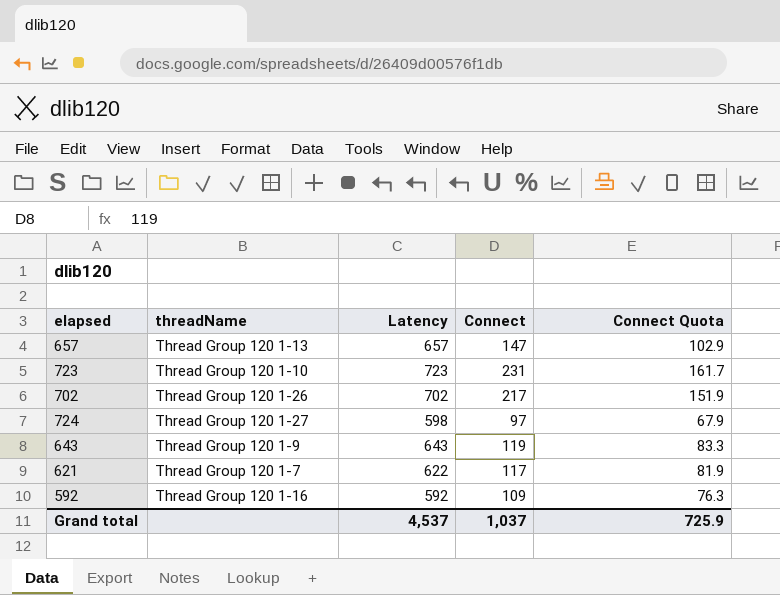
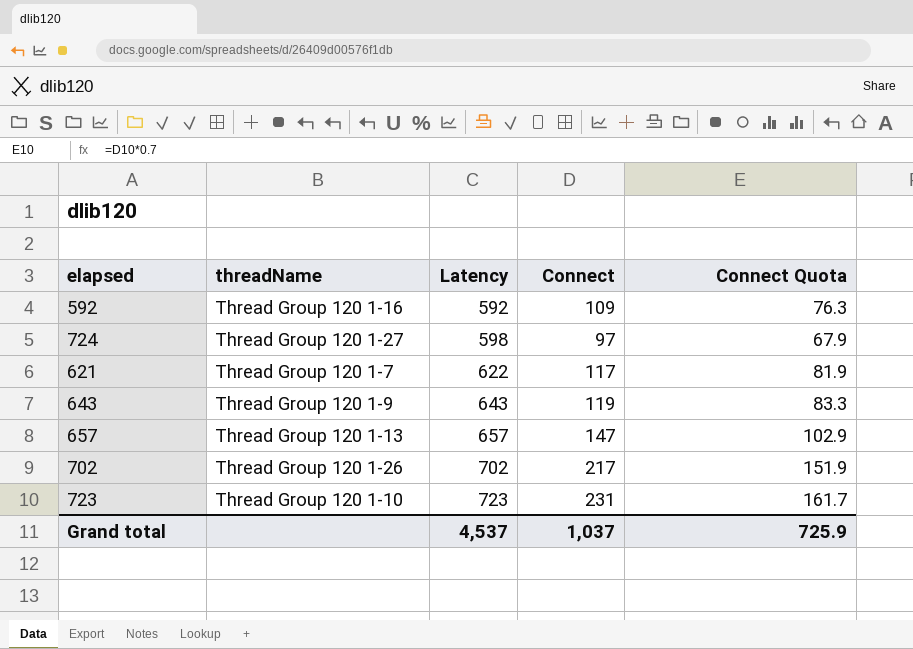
row order: none -> Latency ascending

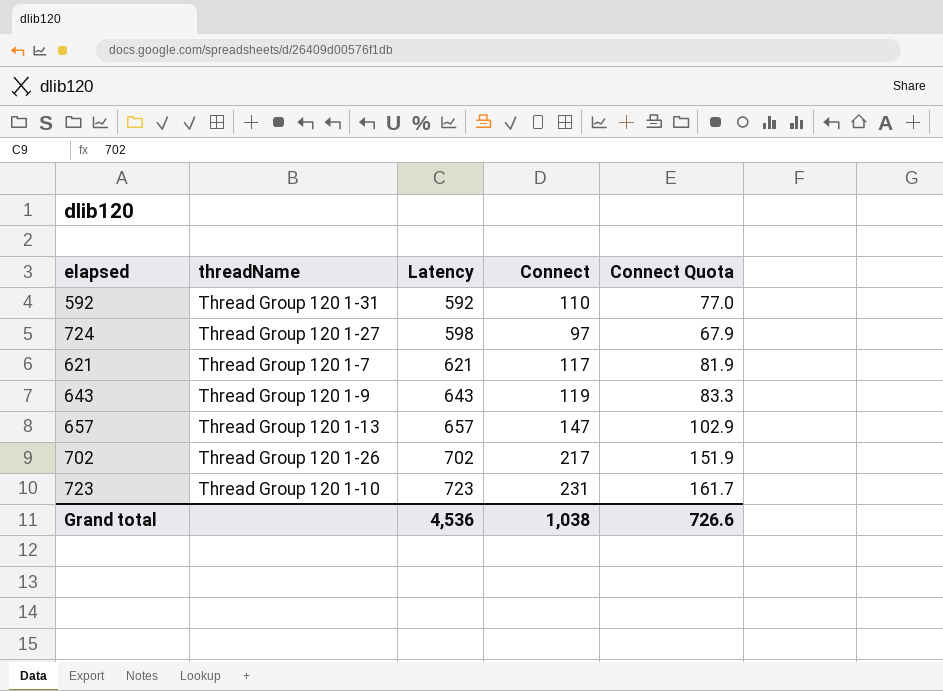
592 | threadName: Thread Group 120 1-16 -> Thread Group 120 1-31
592 | Connect: 109 -> 110
592 | Connect Quota: 76.3 -> 77.0
621 | Latency: 622 -> 621
Grand total | Latency: 4,537 -> 4,536
Grand total | Connect: 1,037 -> 1,038
Grand total | Connect Quota: 725.9 -> 726.6

